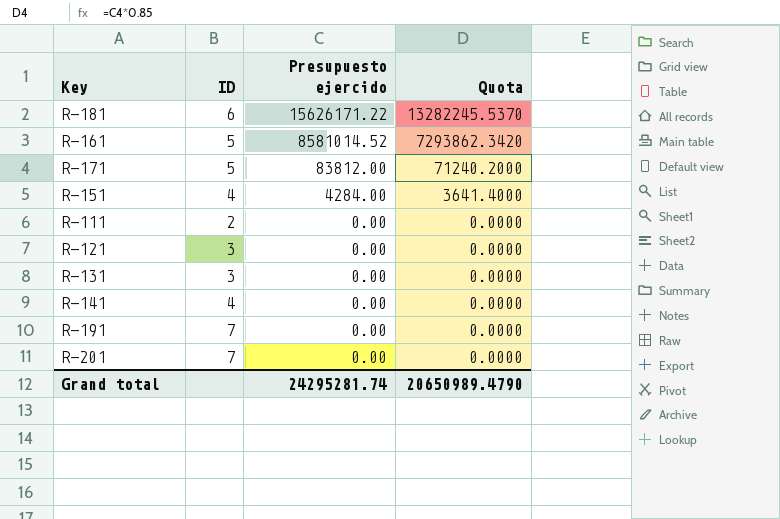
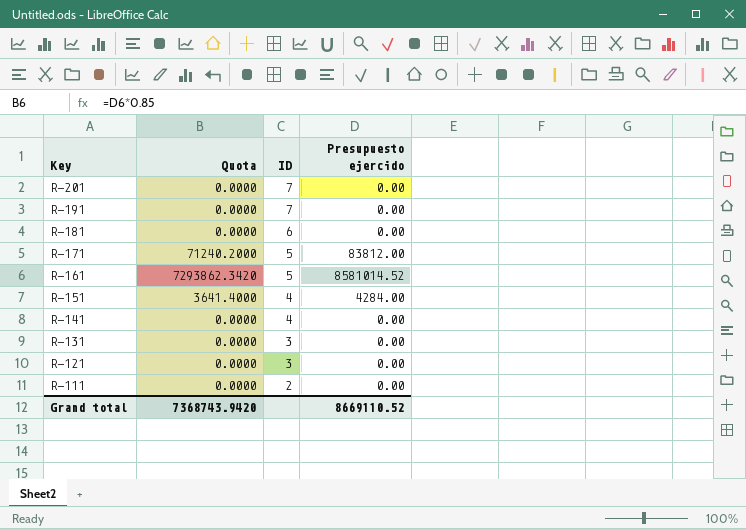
row order: Presupuesto ejercido descending -> Key descending
column Quota | position: 4 -> 2
R-181 | Quota: 13282245.5370 -> 0.0000
R-181 | Presupuesto ejercido: 15626171.22 -> 0.00
Grand total | Quota: 20650989.4790 -> 7368743.9420
Grand total | Presupuesto ejercido: 24295281.74 -> 8669110.52

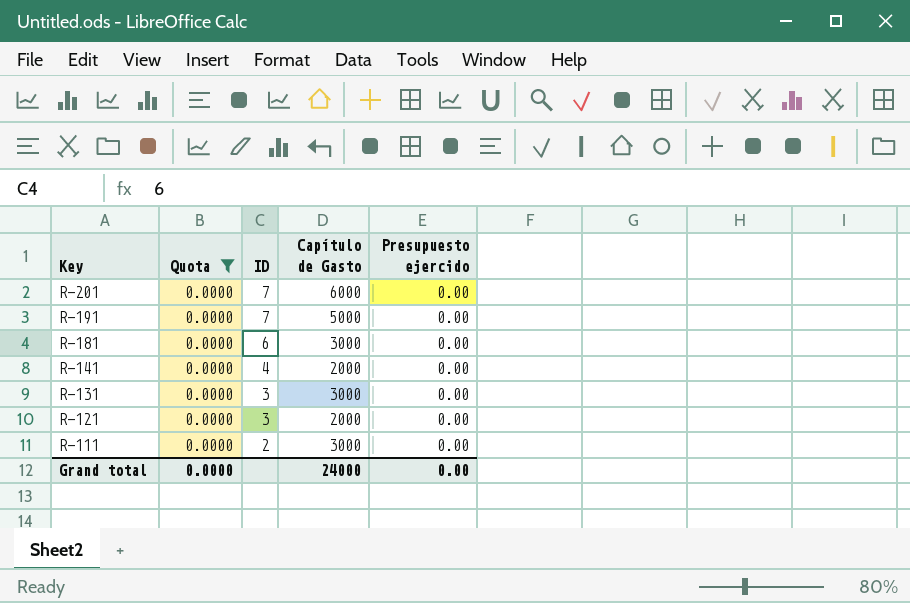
filter: none -> Quota = 0.0000
column Capítulo de Gasto | position: none -> 4
Grand total | Quota: 7368743.9420 -> 0.0000
Grand total | Presupuesto ejercido: 8669110.52 -> 0.00

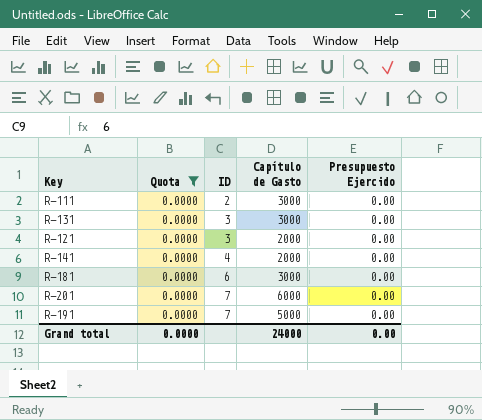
row order: Key descending -> ID ascending
column name: Presupuesto ejercido -> Presupuesto Ejercido

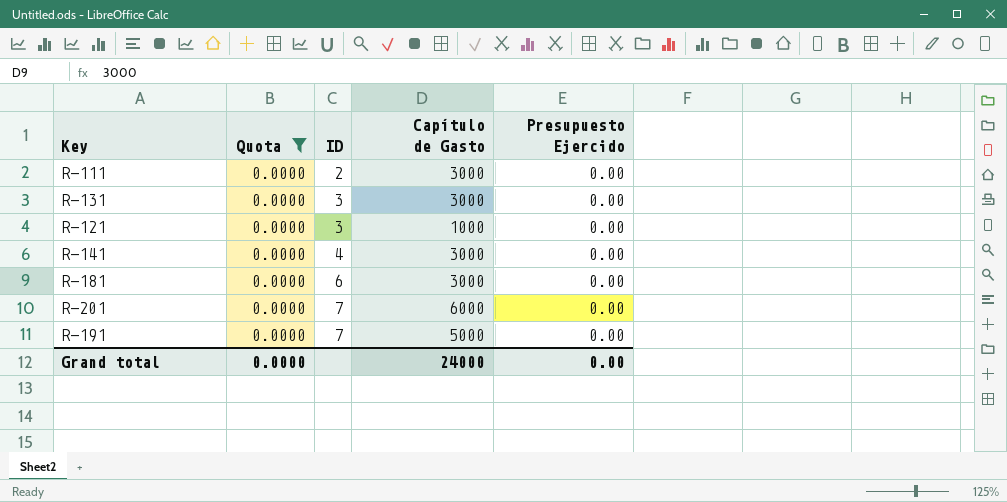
R-121 | Capítulo de Gasto: 2000 -> 1000
R-141 | Capítulo de Gasto: 2000 -> 3000

